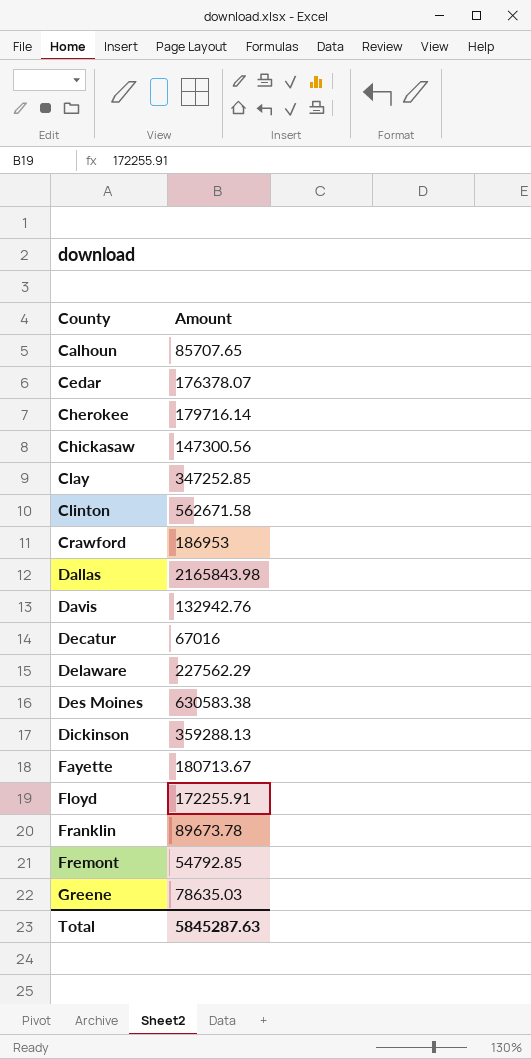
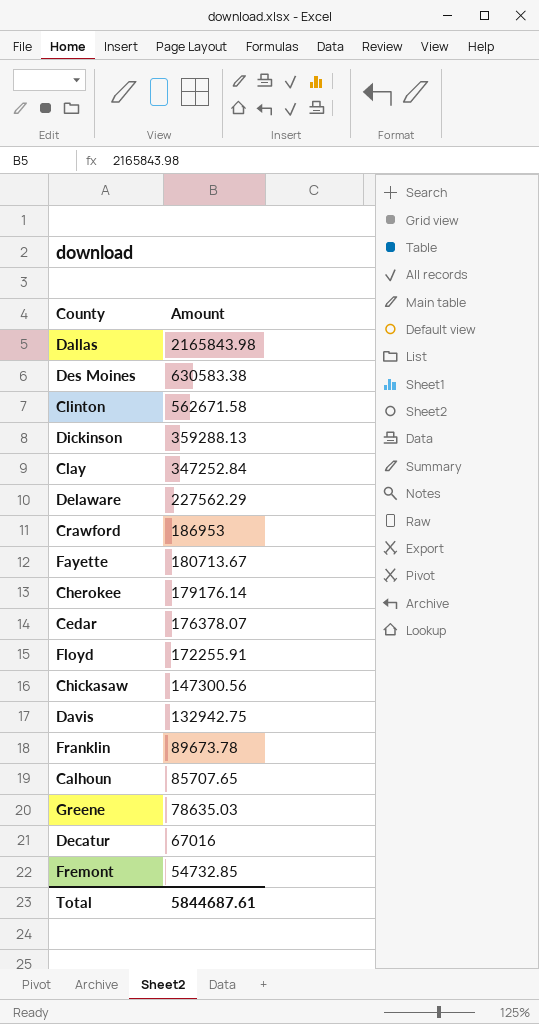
row order: County ascending -> Amount descending
Clay | Amount: 347252.85 -> 347252.84
Cherokee | Amount: 179716.14 -> 179176.14
Davis | Amount: 132942.76 -> 132942.75
Fremont | Amount: 54792.85 -> 54732.85
Total | Amount: 5845287.63 -> 5844687.61

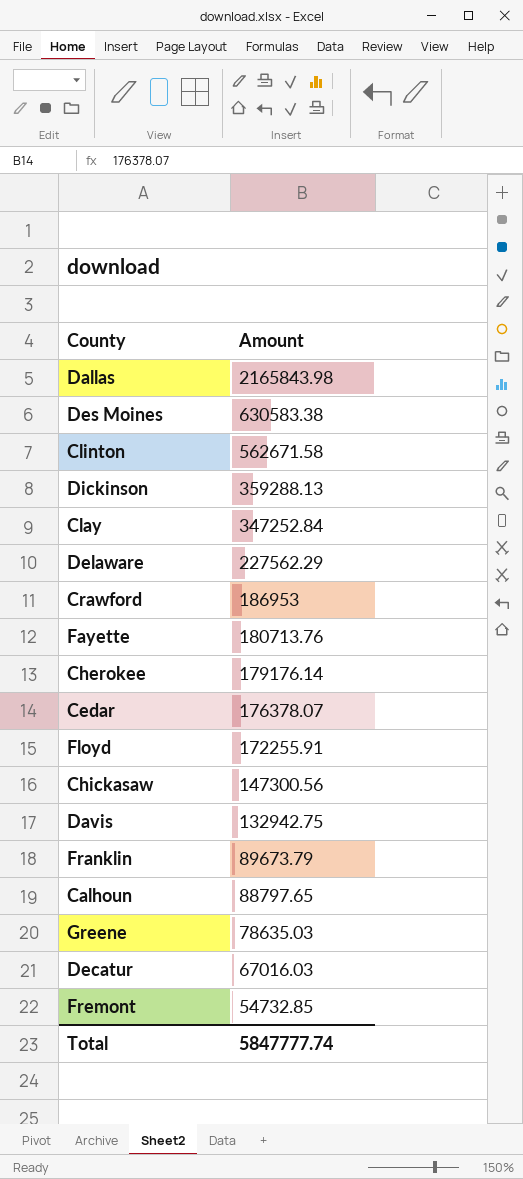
Fayette | Amount: 180713.67 -> 180713.76
Franklin | Amount: 89673.78 -> 89673.79
Calhoun | Amount: 85707.65 -> 88797.65
Decatur | Amount: 67016 -> 67016.03
Total | Amount: 5844687.61 -> 5847777.74

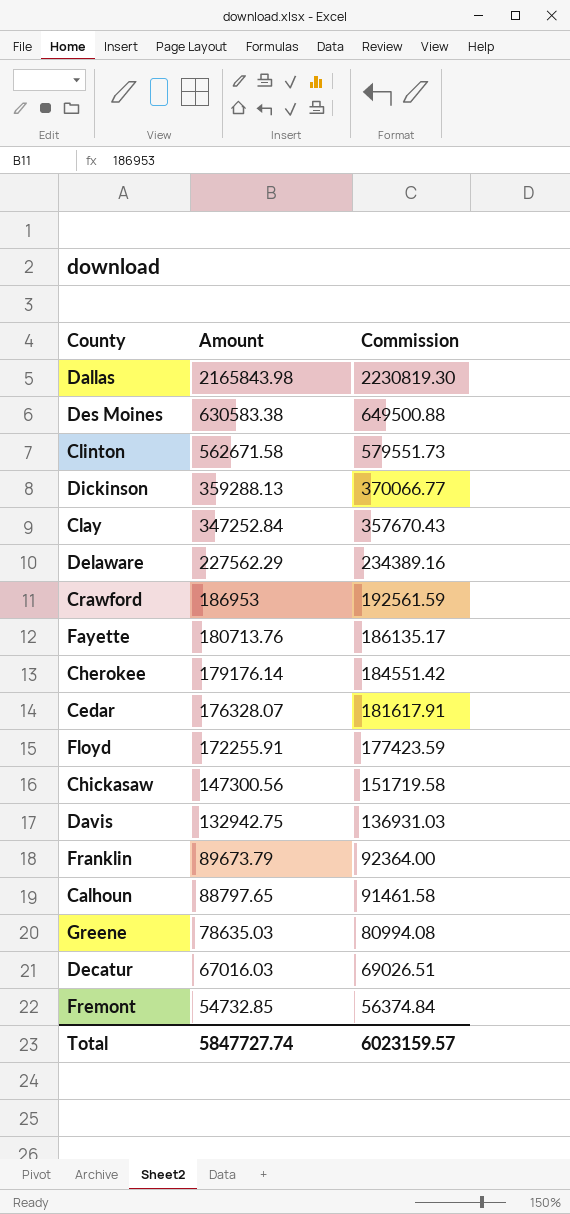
column Commission | formula: none -> [Amount] * 1.03
Cedar | Amount: 176378.07 -> 176328.07
Total | Amount: 5847777.74 -> 5847727.74

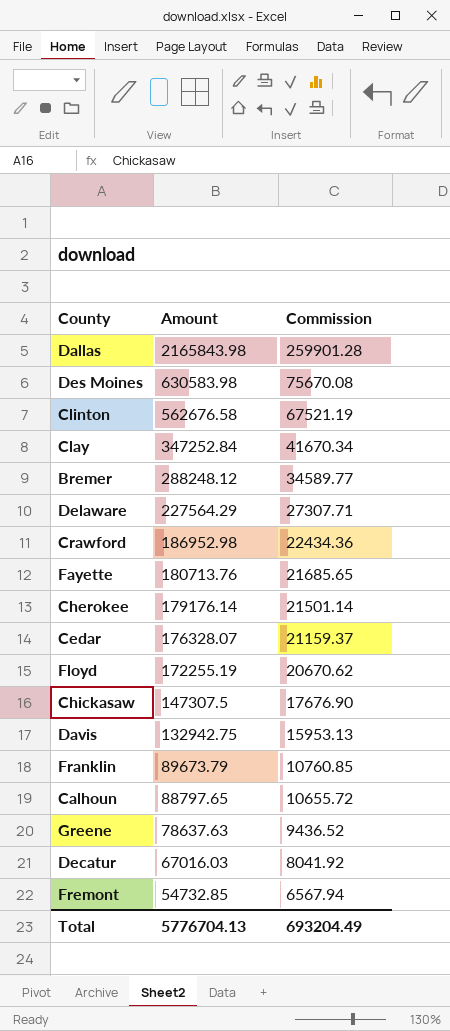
column Commission | formula: [Amount] * 1.03 -> [Amount] * 0.12
row Dickinson: 359288.13 | 370066.77 -> none
Des Moines | Amount: 630583.38 -> 630583.98
Clinton | Amount: 562671.58 -> 562676.58
row Bremer: none -> 288248.12 | 34589.77
Delaware | Amount: 227562.29 -> 227564.29
Crawford | Amount: 186953 -> 186952.98
Floyd | Amount: 172255.91 -> 172255.19
Chickasaw | Amount: 147300.56 -> 147307.5
Greene | Amount: 78635.03 -> 78637.63
Total | Amount: 5847727.74 -> 5776704.13
Total | Commission: 6023159.57 -> 693204.49

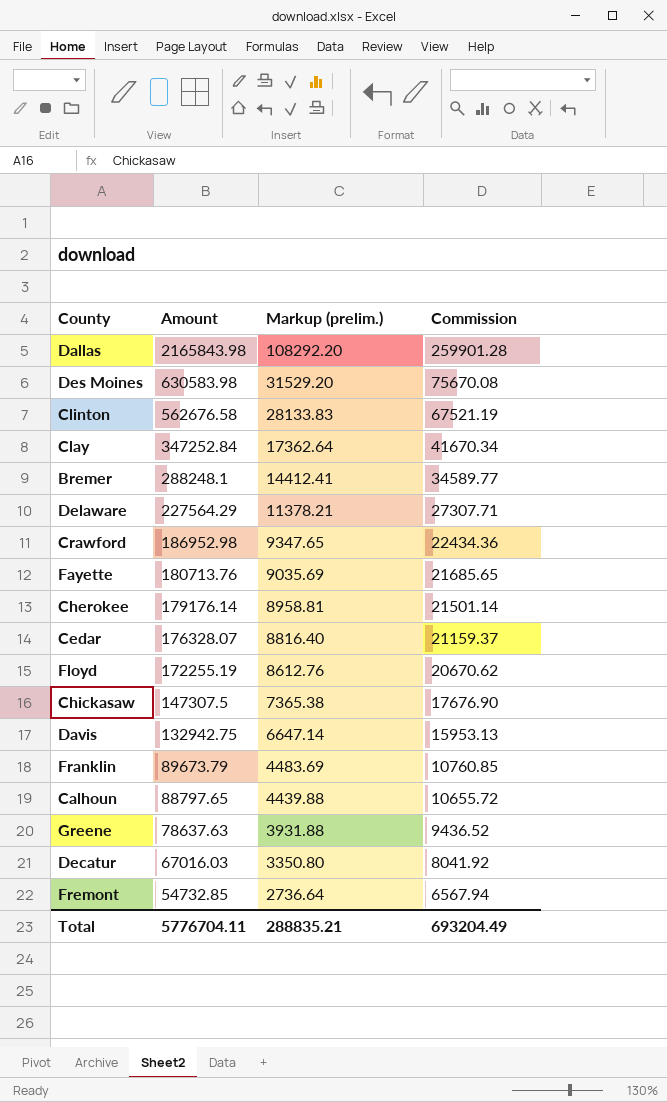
column Markup (prelim.) | formula: none -> [Amount] * 0.05
Bremer | Amount: 288248.12 -> 288248.1
Total | Amount: 5776704.13 -> 5776704.11

